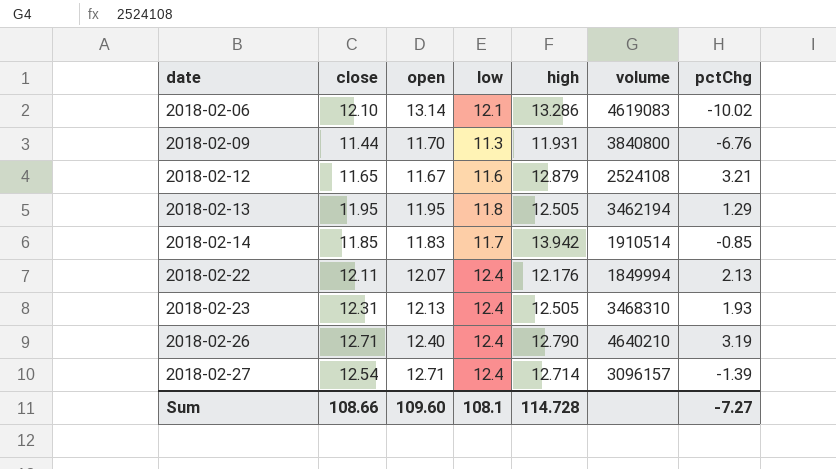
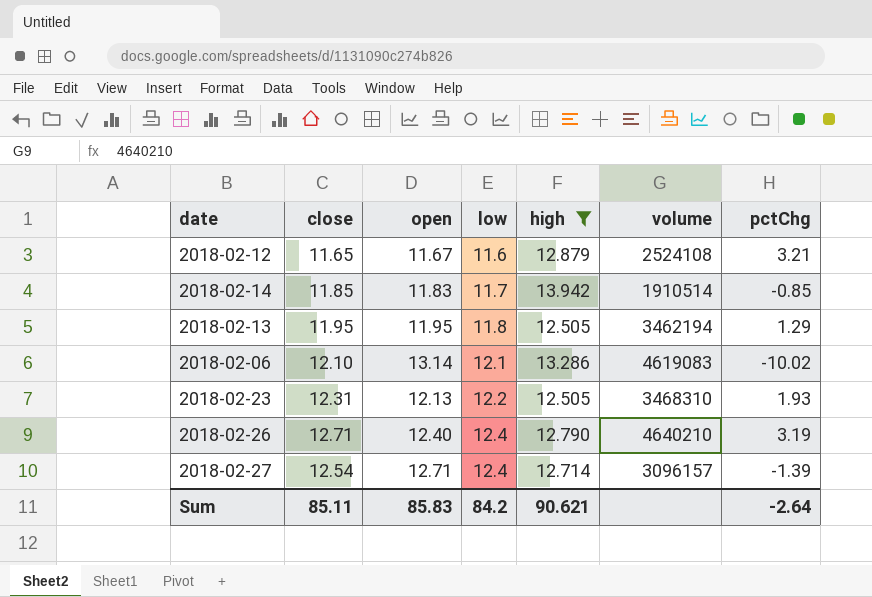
filter: none -> high >= 12.505
row order: date ascending -> low ascending
2018-02-23 | low: 12.4 -> 12.2
Sum | close: 108.66 -> 85.11
Sum | open: 109.60 -> 85.83
Sum | low: 108.1 -> 84.2
Sum | high: 114.728 -> 90.621
Sum | pctChg: -7.27 -> -2.64

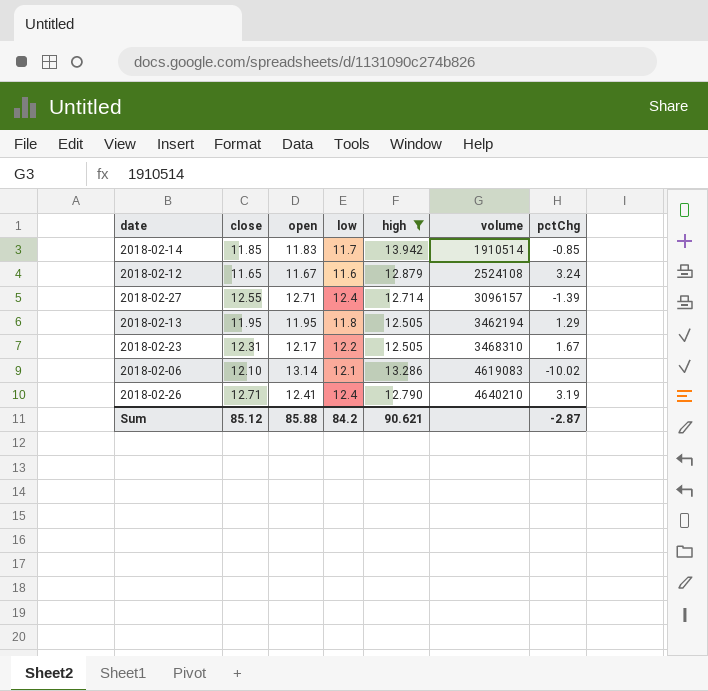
row order: low ascending -> volume ascending
2018-02-12 | pctChg: 3.21 -> 3.24
2018-02-27 | close: 12.54 -> 12.55
2018-02-23 | open: 12.13 -> 12.17
2018-02-23 | pctChg: 1.93 -> 1.67
2018-02-26 | open: 12.40 -> 12.41
Sum | close: 85.11 -> 85.12
Sum | open: 85.83 -> 85.88
Sum | pctChg: -2.64 -> -2.87

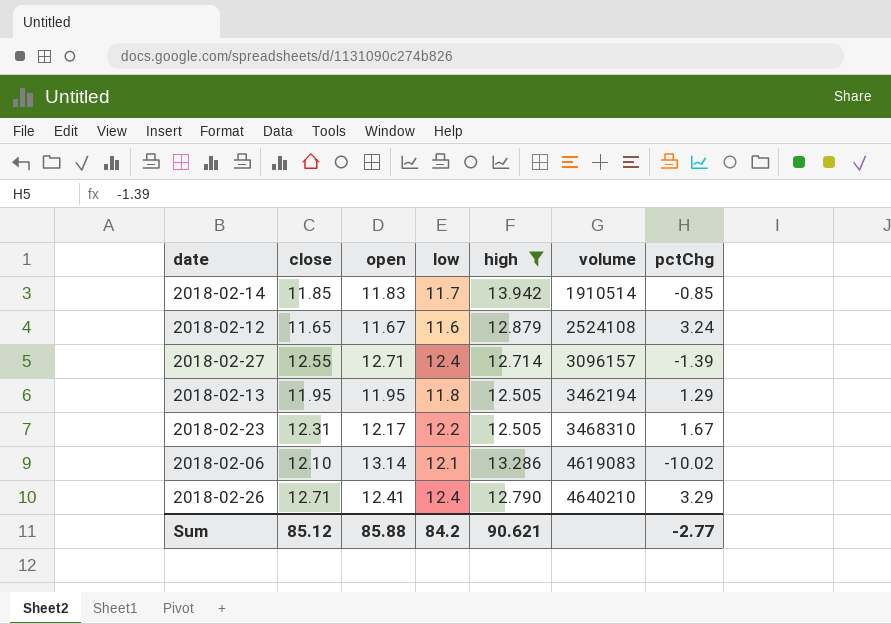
2018-02-26 | pctChg: 3.19 -> 3.29
Sum | pctChg: -2.87 -> -2.77

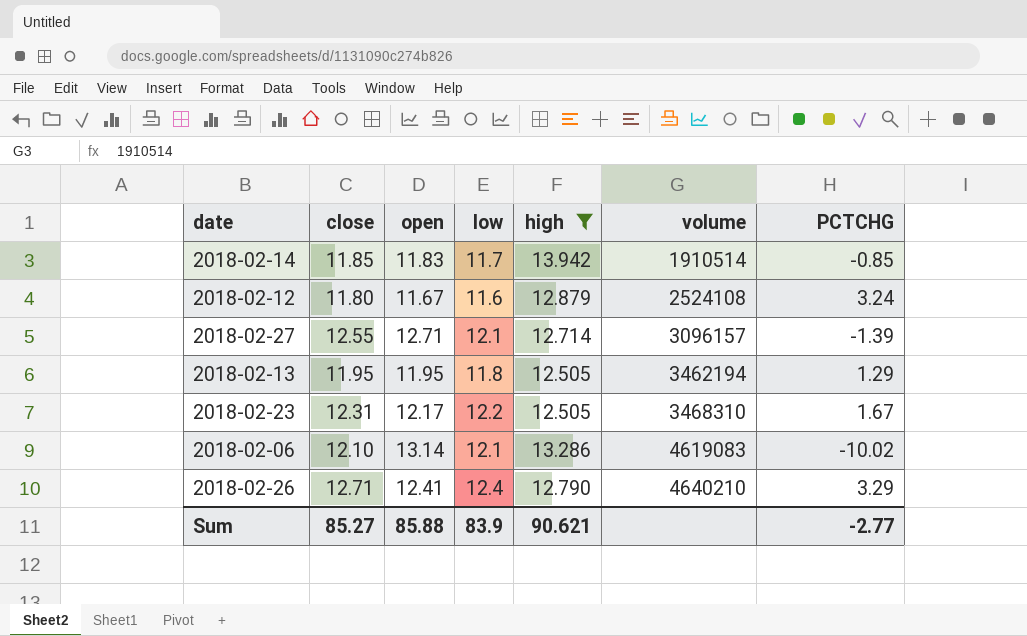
column name: pctChg -> PCTCHG
2018-02-12 | close: 11.65 -> 11.80
2018-02-27 | low: 12.4 -> 12.1
Sum | close: 85.12 -> 85.27
Sum | low: 84.2 -> 83.9

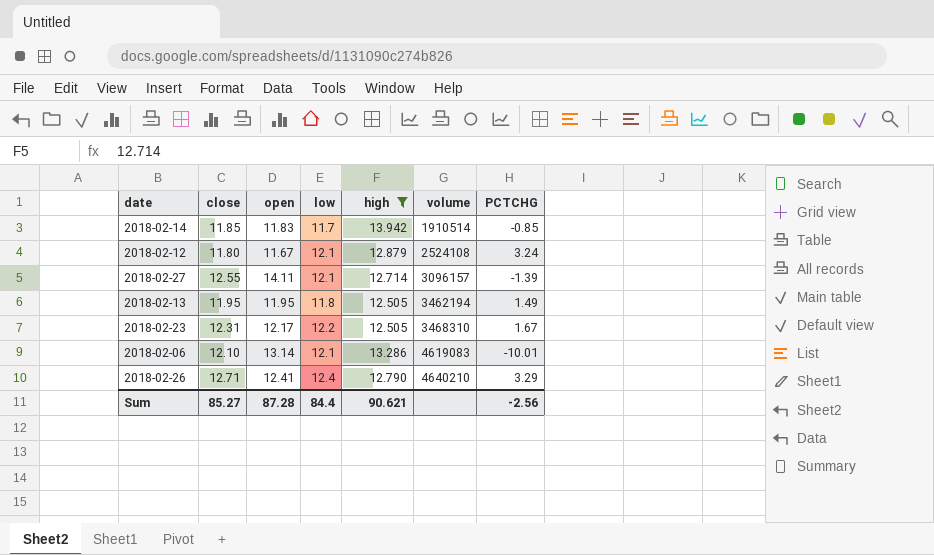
2018-02-12 | low: 11.6 -> 12.1
2018-02-27 | open: 12.71 -> 14.11
2018-02-13 | PCTCHG: 1.29 -> 1.49
2018-02-06 | PCTCHG: -10.02 -> -10.01
Sum | open: 85.88 -> 87.28
Sum | low: 83.9 -> 84.4
Sum | PCTCHG: -2.77 -> -2.56

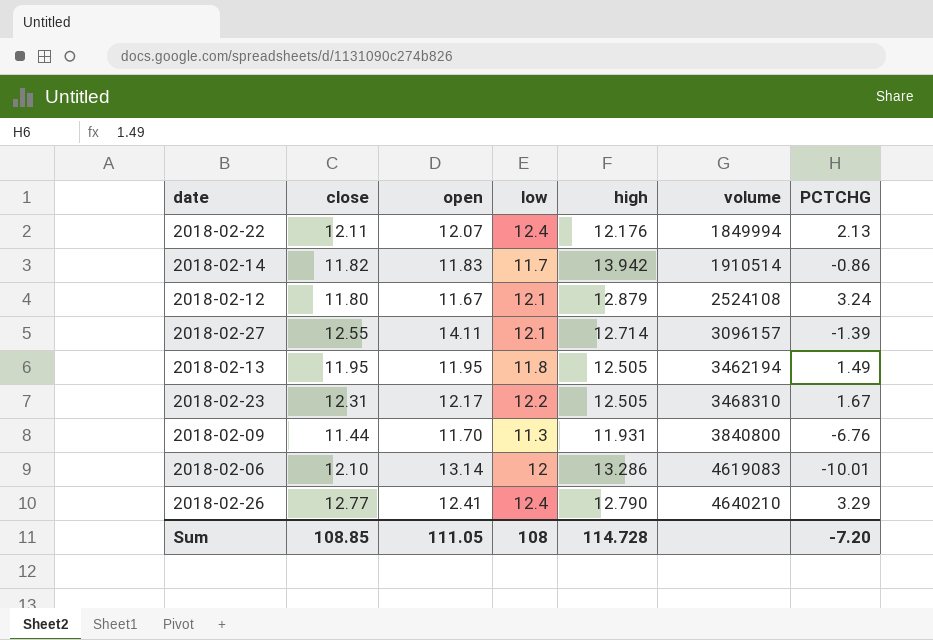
filter: high >= 12.505 -> none
2018-02-14 | close: 11.85 -> 11.82
2018-02-14 | PCTCHG: -0.85 -> -0.86
2018-02-06 | low: 12.1 -> 12
2018-02-26 | close: 12.71 -> 12.77
Sum | close: 85.27 -> 108.85
Sum | open: 87.28 -> 111.05
Sum | low: 84.4 -> 108
Sum | high: 90.621 -> 114.728
Sum | PCTCHG: -2.56 -> -7.20

